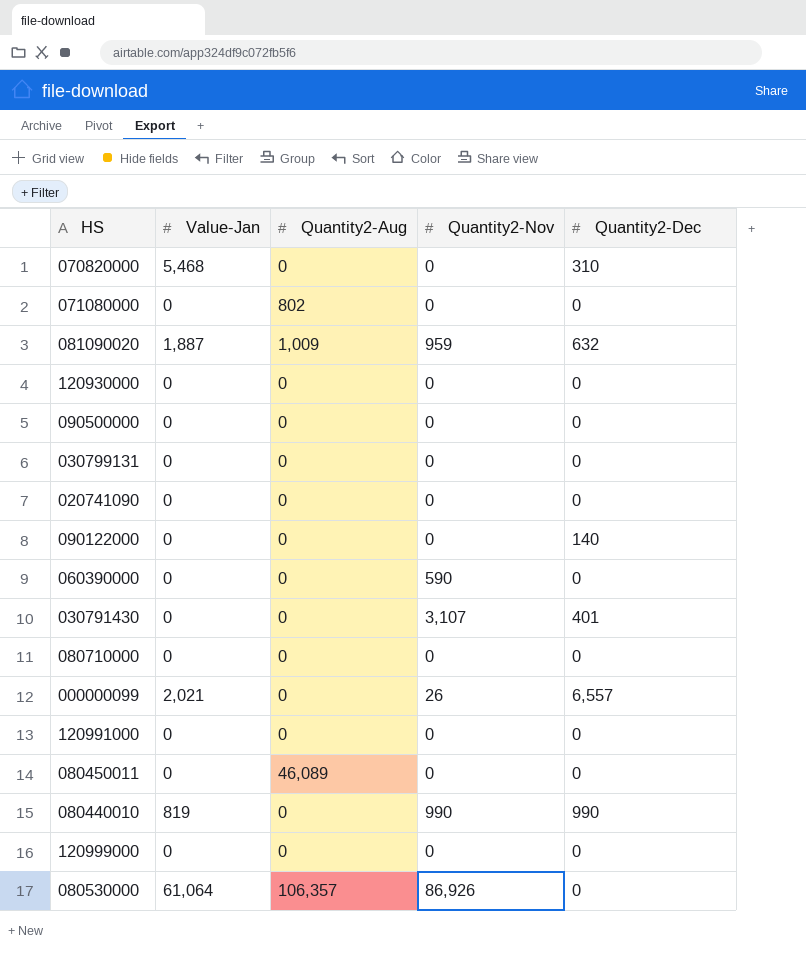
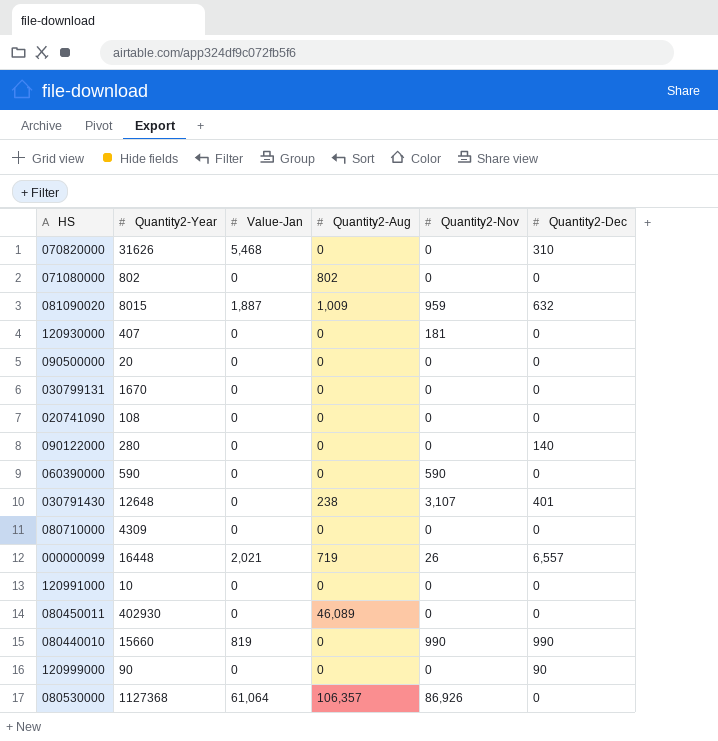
column Quantity2-Year | position: none -> 2
120930000 | Quantity2-Nov: 0 -> 181
030791430 | Quantity2-Aug: 0 -> 238
000000099 | Quantity2-Aug: 0 -> 719
120999000 | Quantity2-Dec: 0 -> 90

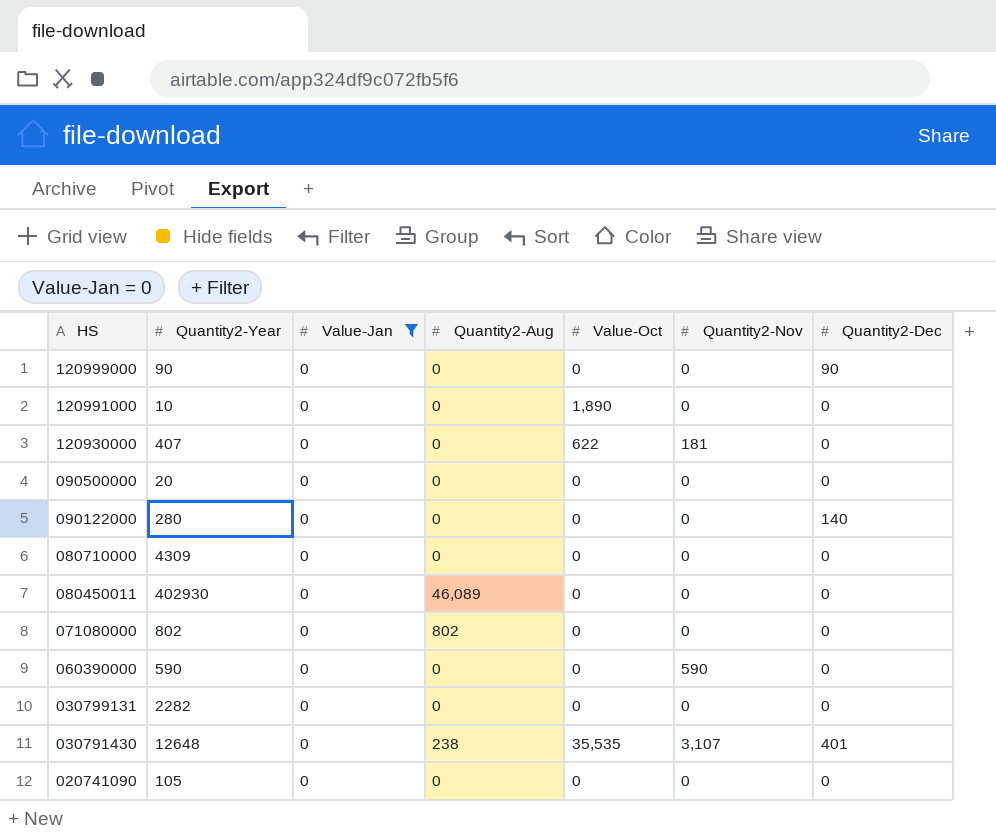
filter: none -> Value-Jan = 0
row order: none -> HS descending
column Value-Oct | position: none -> 5
030799131 | Quantity2-Year: 1670 -> 2282
020741090 | Quantity2-Year: 108 -> 105

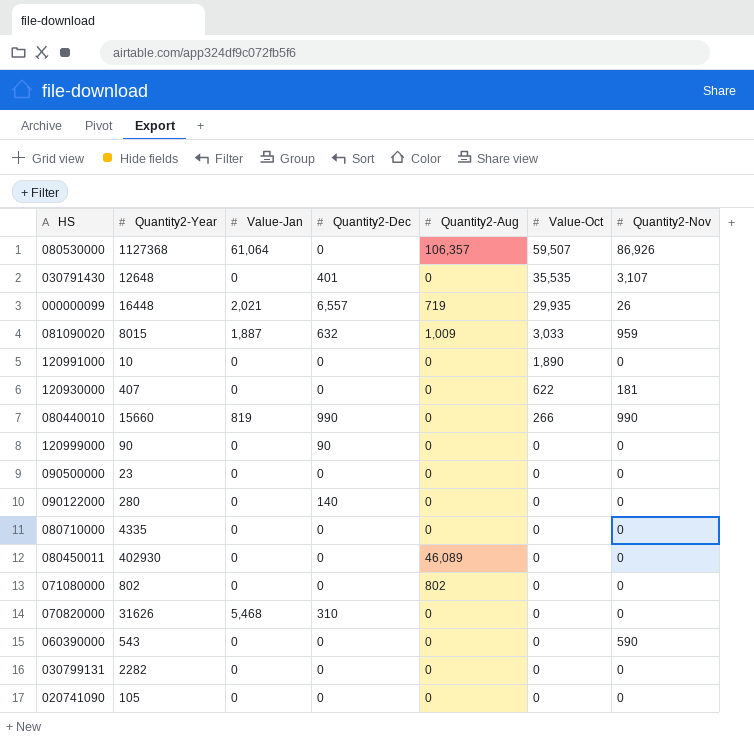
filter: Value-Jan = 0 -> none
row order: HS descending -> Value-Oct descending
column Quantity2-Dec | position: 7 -> 4
030791430 | Quantity2-Aug: 238 -> 0
090500000 | Quantity2-Year: 20 -> 23
080710000 | Quantity2-Year: 4309 -> 4335
060390000 | Quantity2-Year: 590 -> 543

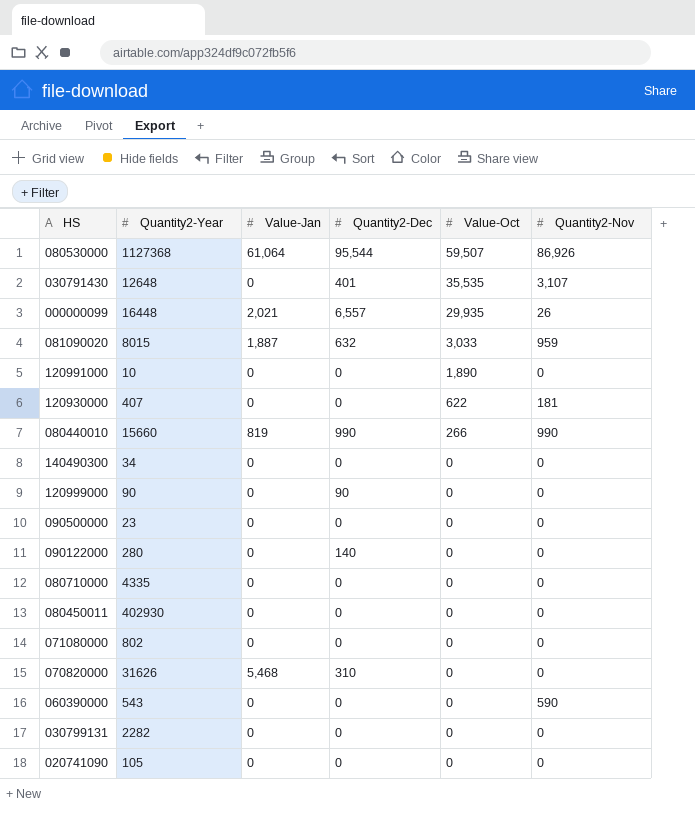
column Quantity2-Aug | position: 5 -> none
080530000 | Quantity2-Dec: 0 -> 95,544
row 140490300: none -> 34 | 0 | 0 | 0 | 0

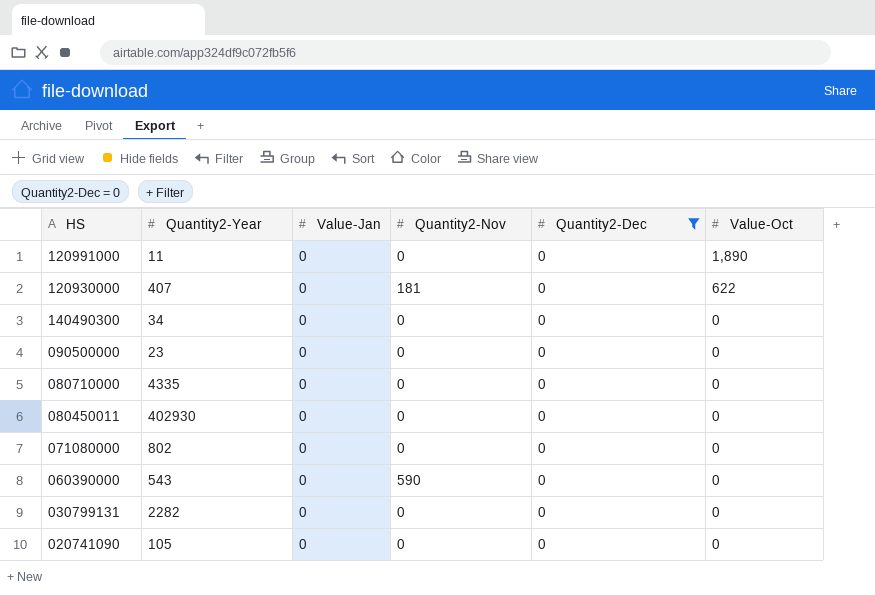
filter: none -> Quantity2-Dec = 0
column Quantity2-Nov | position: 6 -> 4
120991000 | Quantity2-Year: 10 -> 11

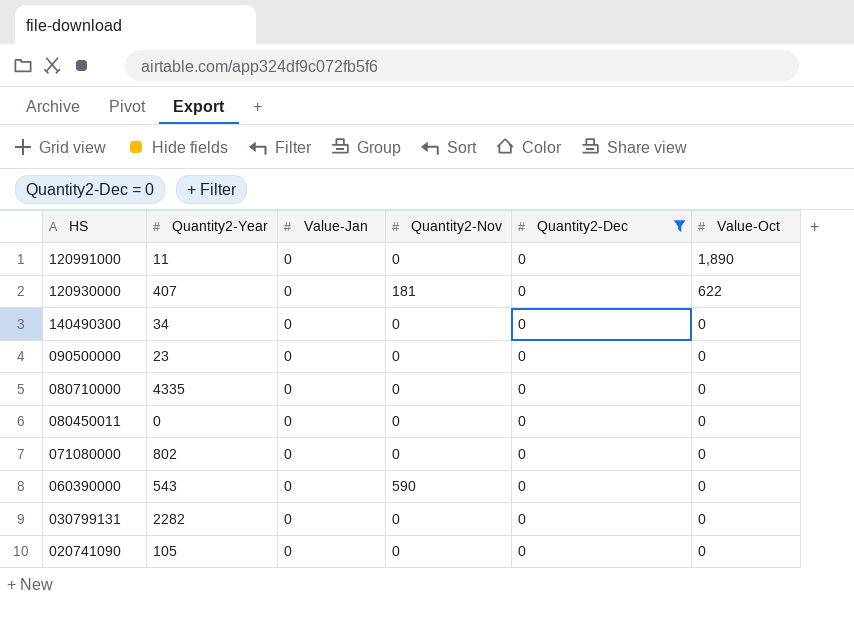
080450011 | Quantity2-Year: 402930 -> 0

